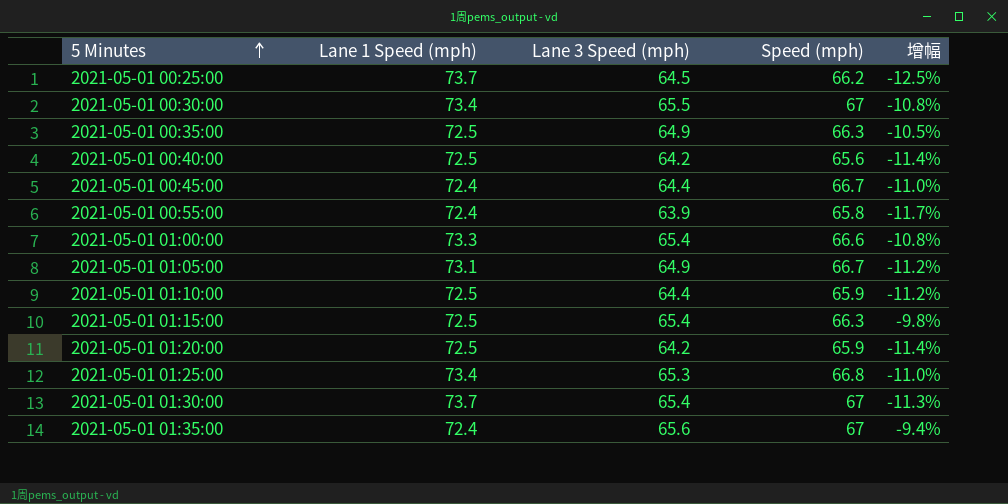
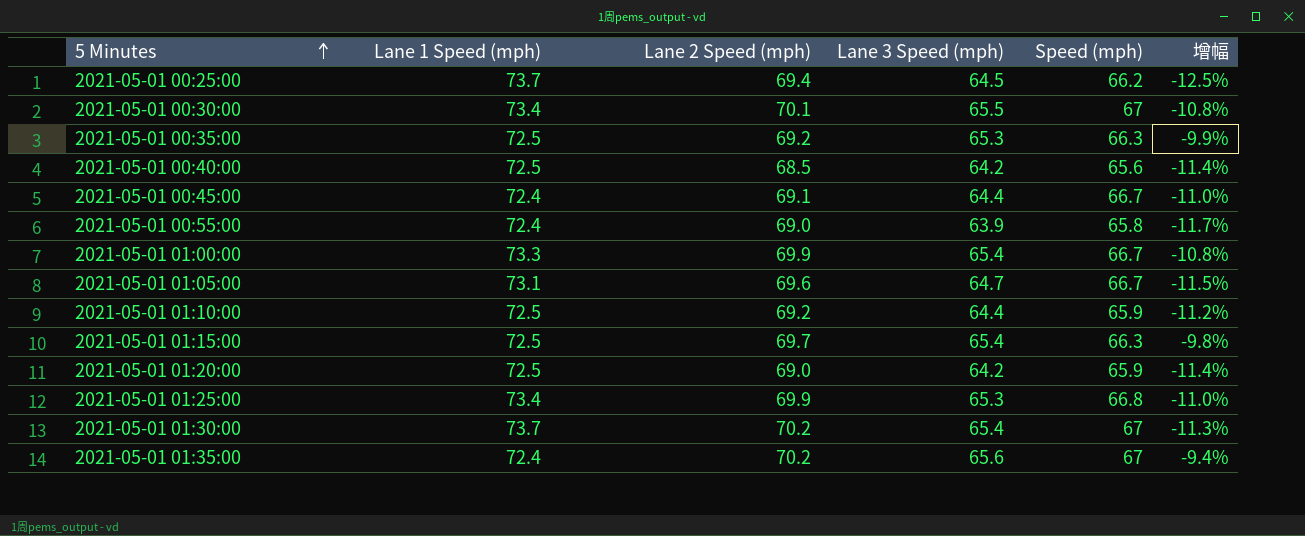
column Lane 2 Speed (mph) | position: none -> 3
2021-05-01 00:35:00 | Lane 3 Speed (mph): 64.9 -> 65.3
2021-05-01 00:35:00 | 增幅: -10.5% -> -9.9%
2021-05-01 01:00:00 | Speed (mph): 66.6 -> 66.7
2021-05-01 01:05:00 | Lane 3 Speed (mph): 64.9 -> 64.7
2021-05-01 01:05:00 | 增幅: -11.2% -> -11.5%

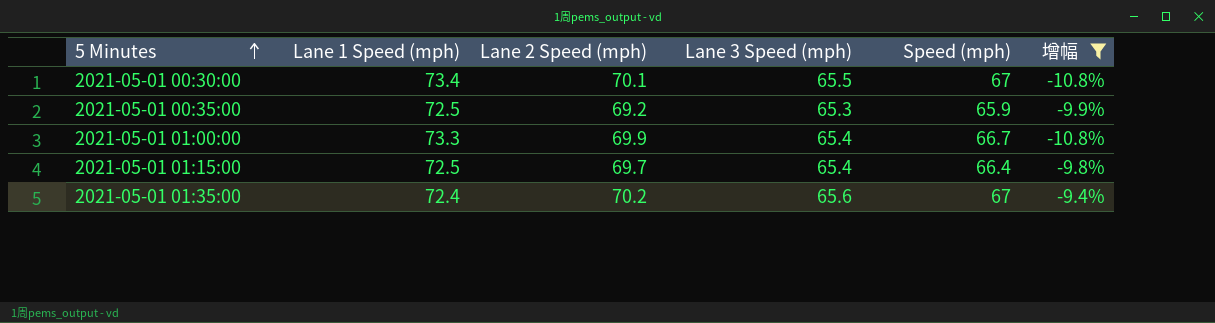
filter: none -> 增幅 >= -10.8%
2021-05-01 00:35:00 | Speed (mph): 66.3 -> 65.9
2021-05-01 01:15:00 | Speed (mph): 66.3 -> 66.4

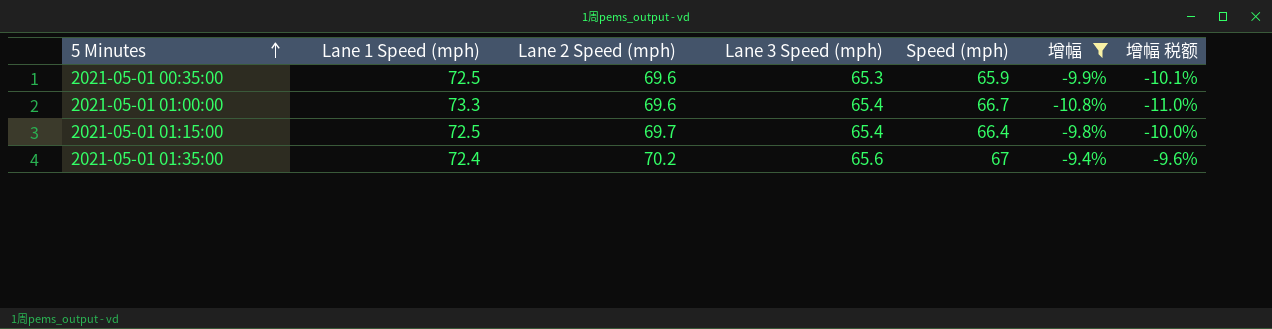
column 增幅 税额 | formula: none -> [增幅] * 1.02
row 2021-05-01 00:30:00: 73.4 | 70.1 | 65.5 | 67 | -10.8% -> none
2021-05-01 00:35:00 | Lane 2 Speed (mph): 69.2 -> 69.6
2021-05-01 01:00:00 | Lane 2 Speed (mph): 69.9 -> 69.6

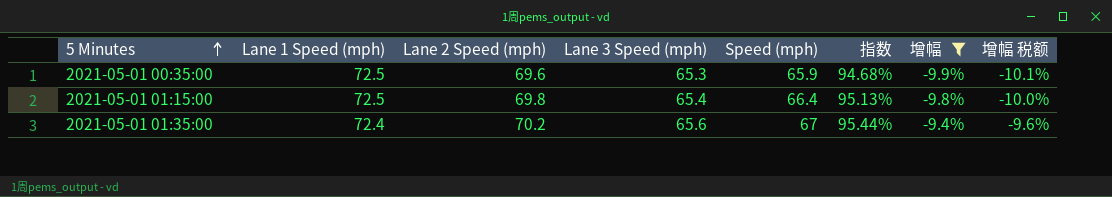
column 指数 | formula: none -> [Speed (mph)] / [Lane 2 Speed (mph)]
row 2021-05-01 01:00:00: 73.3 | 69.6 | 65.4 | 66.7 | -10.8% | -11.0% -> none
2021-05-01 01:15:00 | Lane 2 Speed (mph): 69.7 -> 69.8

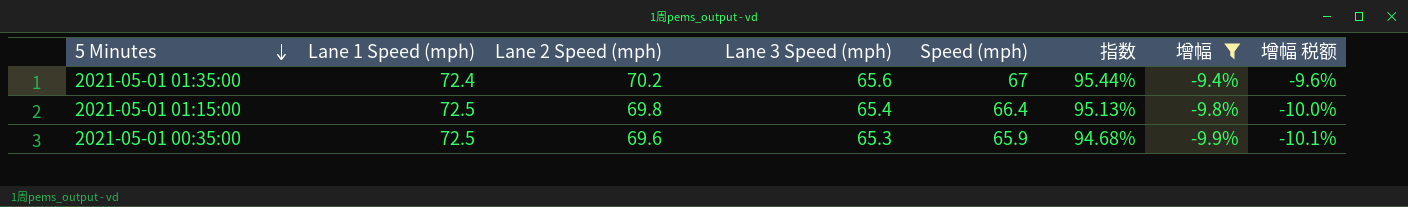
row order: 5 Minutes ascending -> 5 Minutes descending

